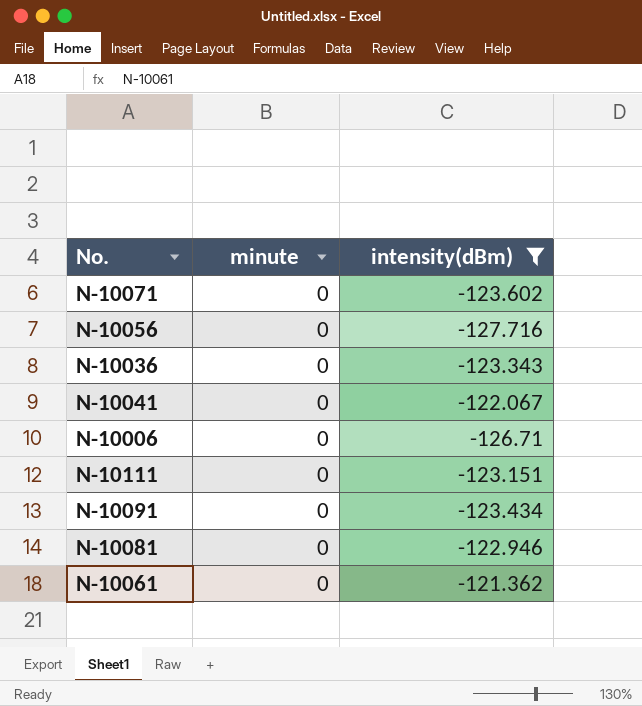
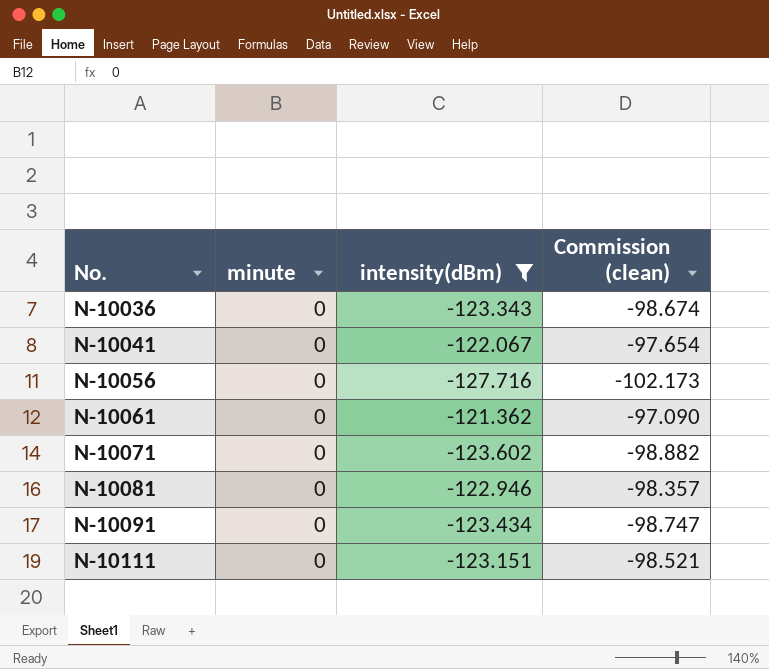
row order: none -> No. ascending
column Commission (clean) | formula: none -> [intensity(dBm)] * 0.8
row N-10006: 0 | -126.71 -> none

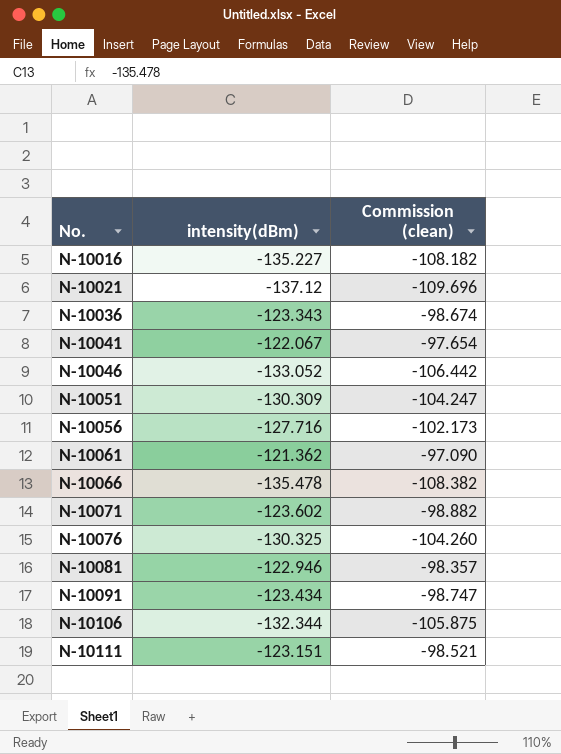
filter: intensity(dBm) >= -127.716 -> none
column minute | position: 2 -> none

